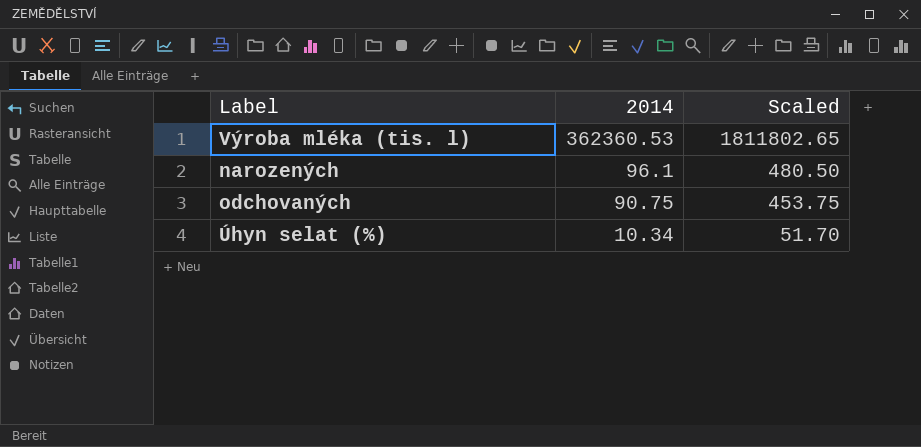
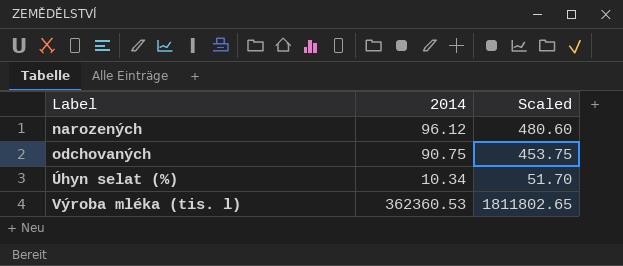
row order: 2014 descending -> Label ascending
narozených | 2014: 96.1 -> 96.12
narozených | Scaled: 480.50 -> 480.60

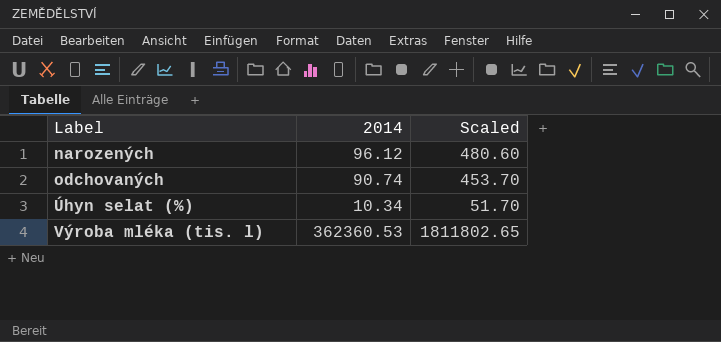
odchovaných | 2014: 90.75 -> 90.74
odchovaných | Scaled: 453.75 -> 453.70

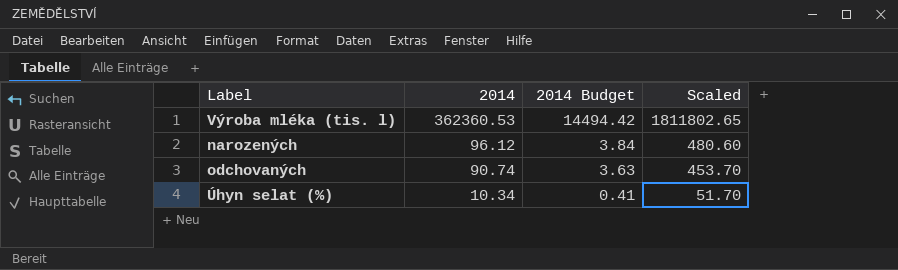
row order: Label ascending -> 2014 descending
column 2014 Budget | formula: none -> [2014] * 0.04

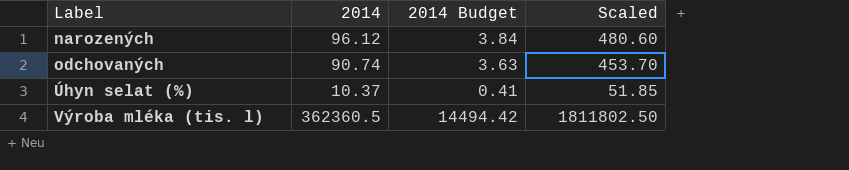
row order: 2014 descending -> Label ascending
Úhyn selat (%) | 2014: 10.34 -> 10.37
Úhyn selat (%) | Scaled: 51.70 -> 51.85
Výroba mléka (tis. l) | 2014: 362360.53 -> 362360.5
Výroba mléka (tis. l) | Scaled: 1811802.65 -> 1811802.50

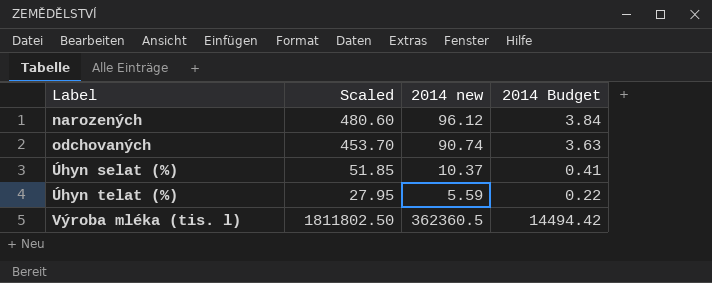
column Scaled | position: 4 -> 2
column name: 2014 -> 2014 new
row Úhyn telat (%): none -> 27.95 | 5.59 | 0.22

